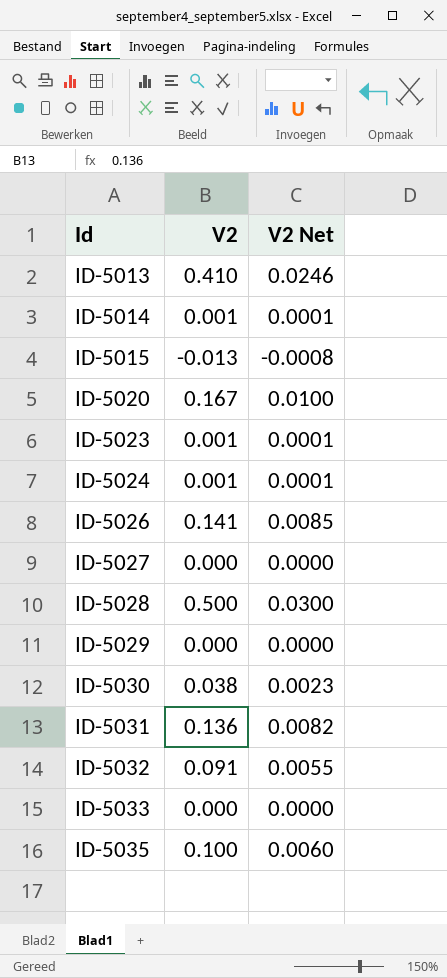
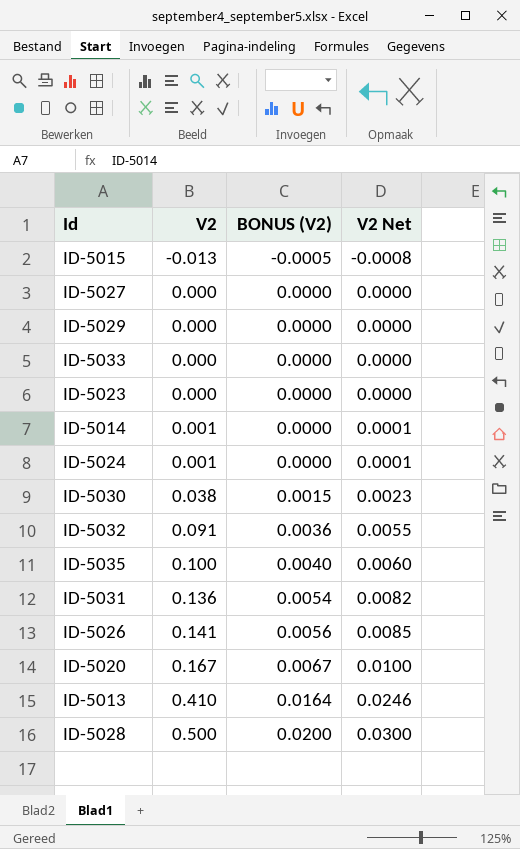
row order: Id ascending -> V2 ascending
column BONUS (V2) | formula: none -> [V2] * 0.04
ID-5023 | V2: 0.001 -> 0.000
ID-5023 | V2 Net: 0.0001 -> 0.0000

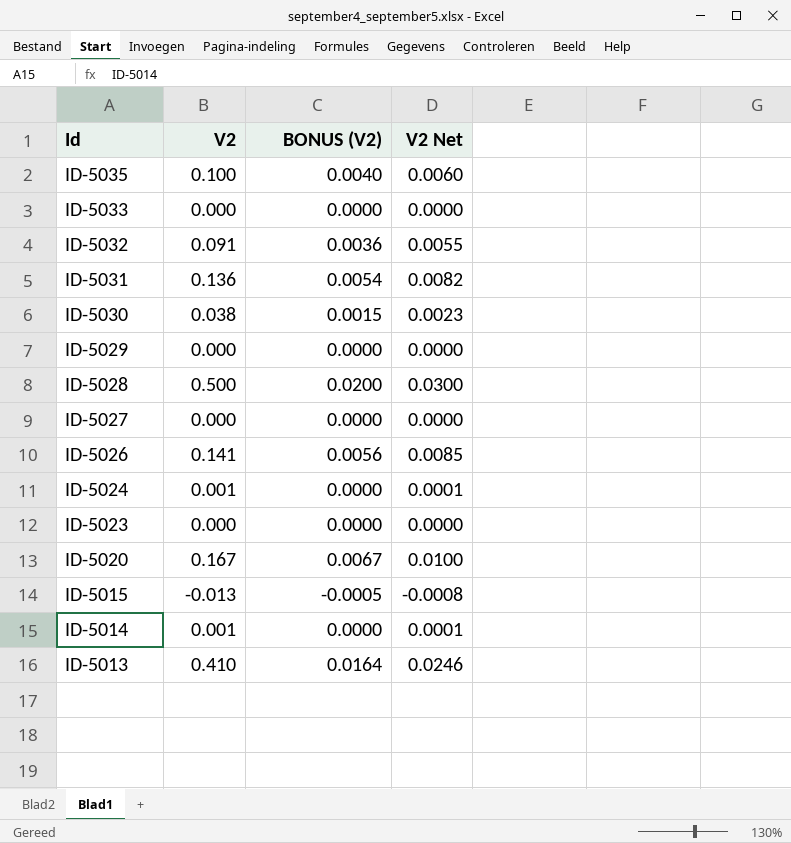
row order: V2 ascending -> Id descending

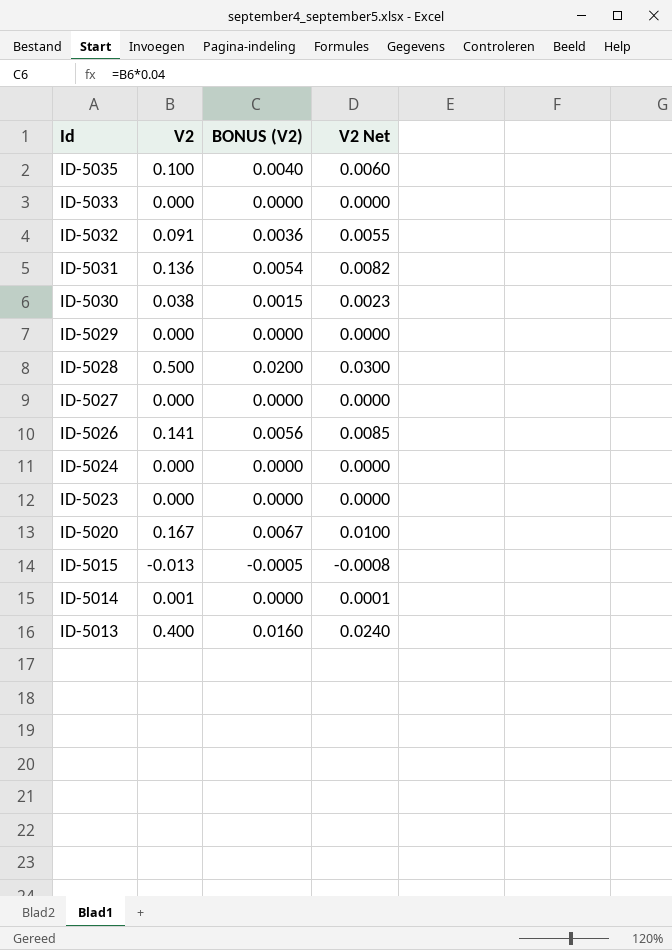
ID-5024 | V2: 0.001 -> 0.000
ID-5024 | V2 Net: 0.0001 -> 0.0000
ID-5013 | V2: 0.410 -> 0.400
ID-5013 | BONUS (V2): 0.0164 -> 0.0160
ID-5013 | V2 Net: 0.0246 -> 0.0240

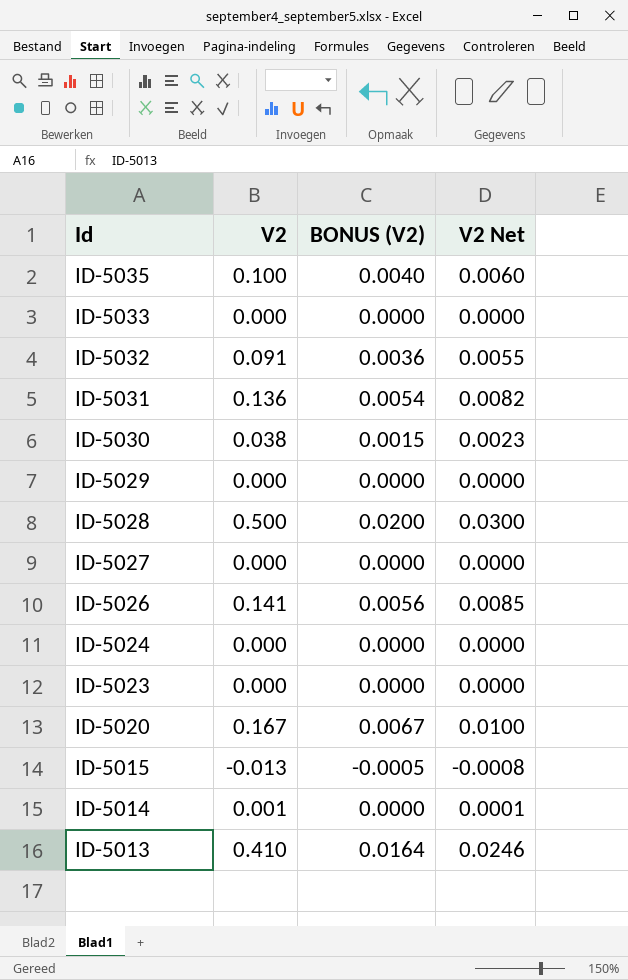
ID-5013 | V2: 0.400 -> 0.410
ID-5013 | BONUS (V2): 0.0160 -> 0.0164
ID-5013 | V2 Net: 0.0240 -> 0.0246

